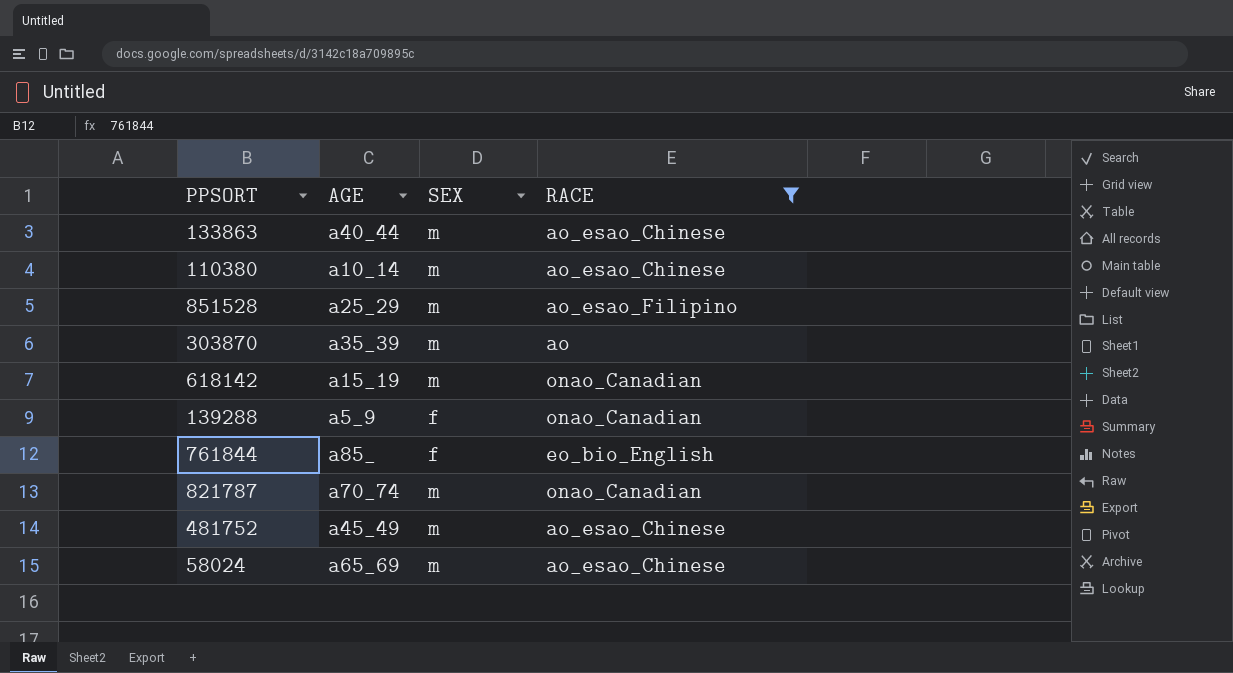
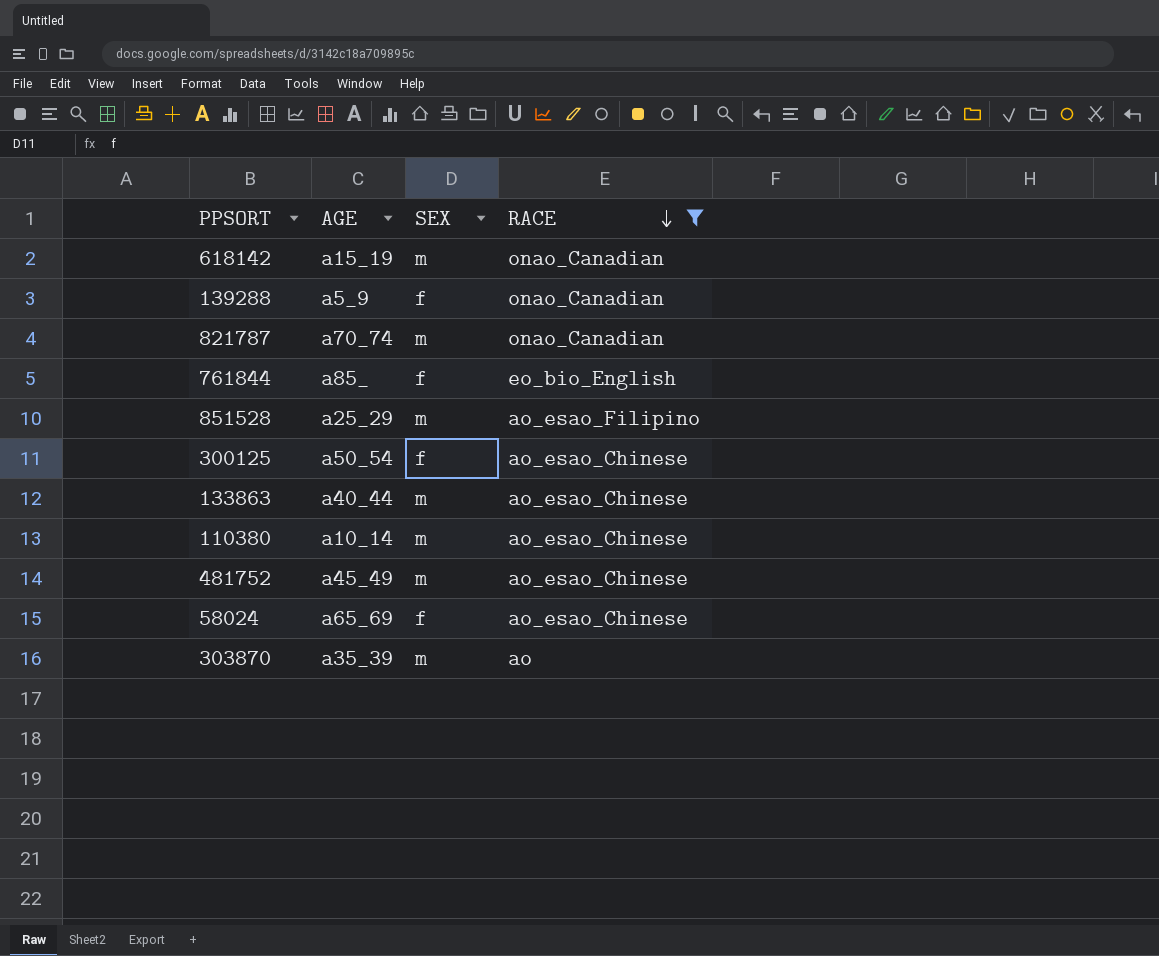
row order: none -> RACE descending
row 300125: none -> a50_54 | f | ao_esao_Chinese
58024 | SEX: m -> f

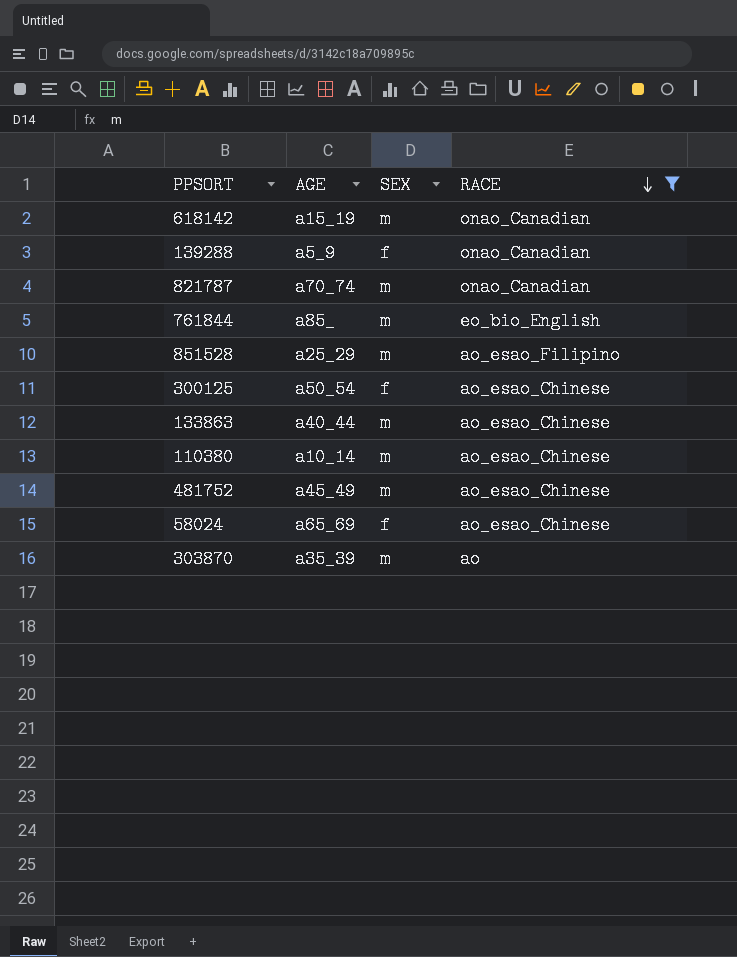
761844 | SEX: f -> m

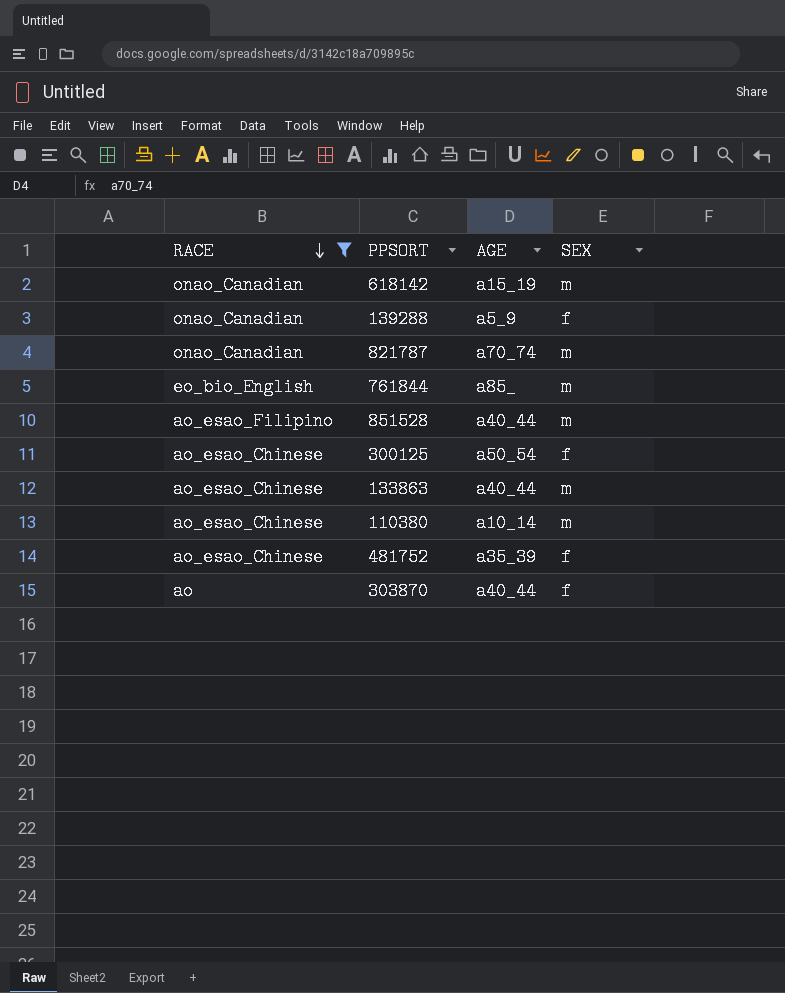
column RACE | position: 4 -> 1
row 58024: a65_69 | f | ao_esao_Chinese -> none
851528 | AGE: a25_29 -> a40_44
481752 | AGE: a45_49 -> a35_39
481752 | SEX: m -> f
303870 | AGE: a35_39 -> a40_44
303870 | SEX: m -> f

